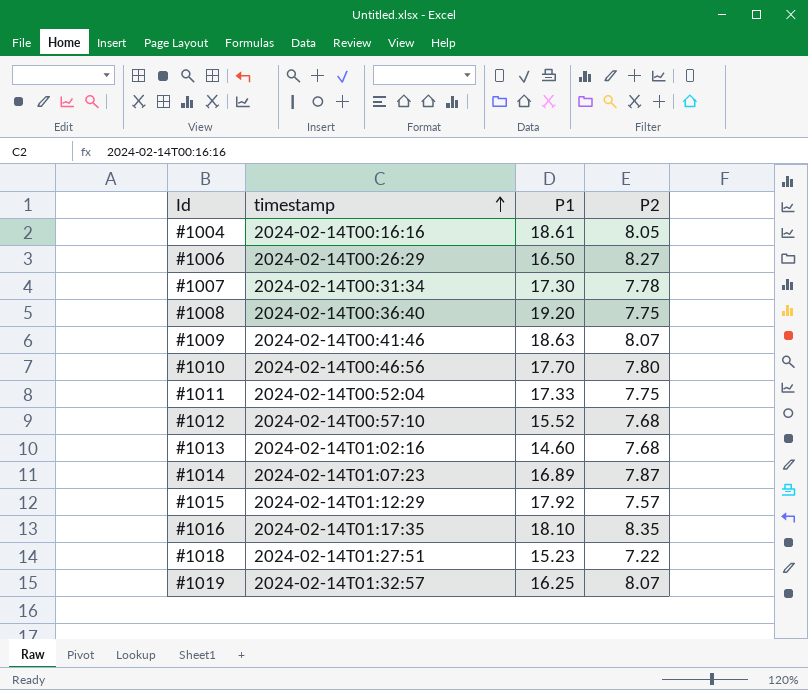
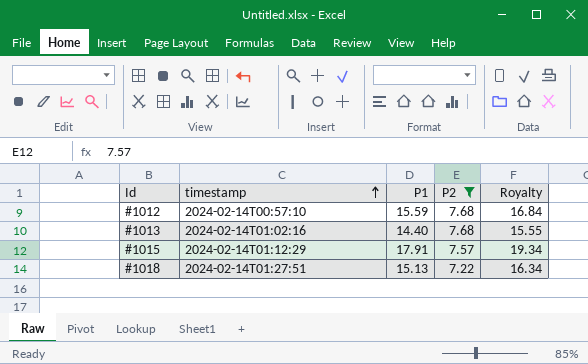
filter: none -> P2 <= 7.68
column Royalty | formula: none -> [P1] * 1.08
#1012 | P1: 15.52 -> 15.59
#1013 | P1: 14.60 -> 14.40
#1015 | P1: 17.92 -> 17.91
#1018 | P1: 15.23 -> 15.13

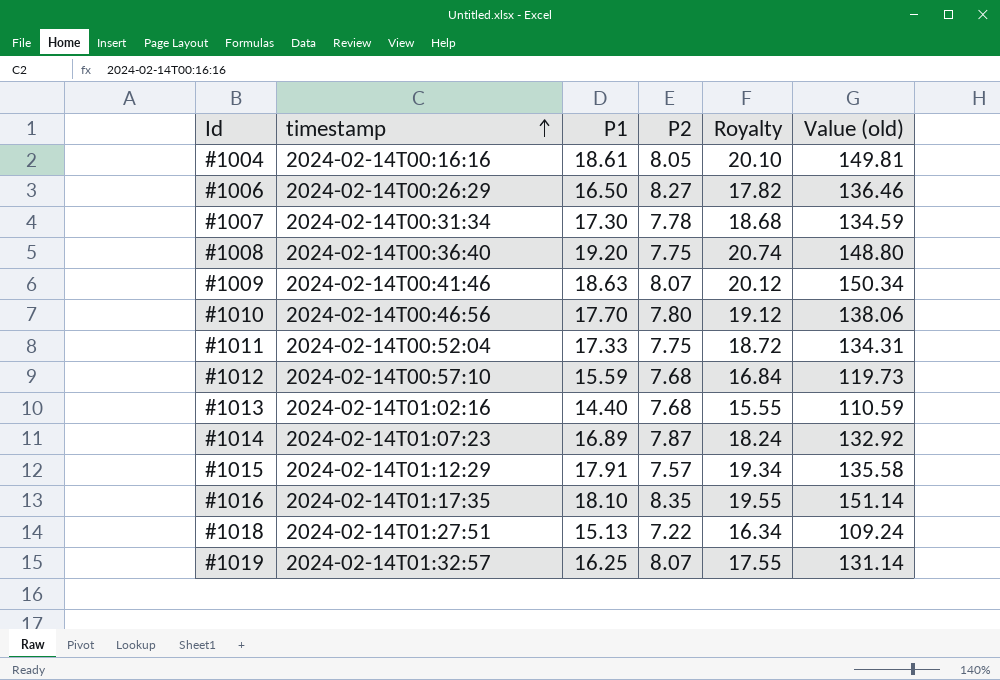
filter: P2 <= 7.68 -> none
column Value (old) | formula: none -> [P1] * [P2]

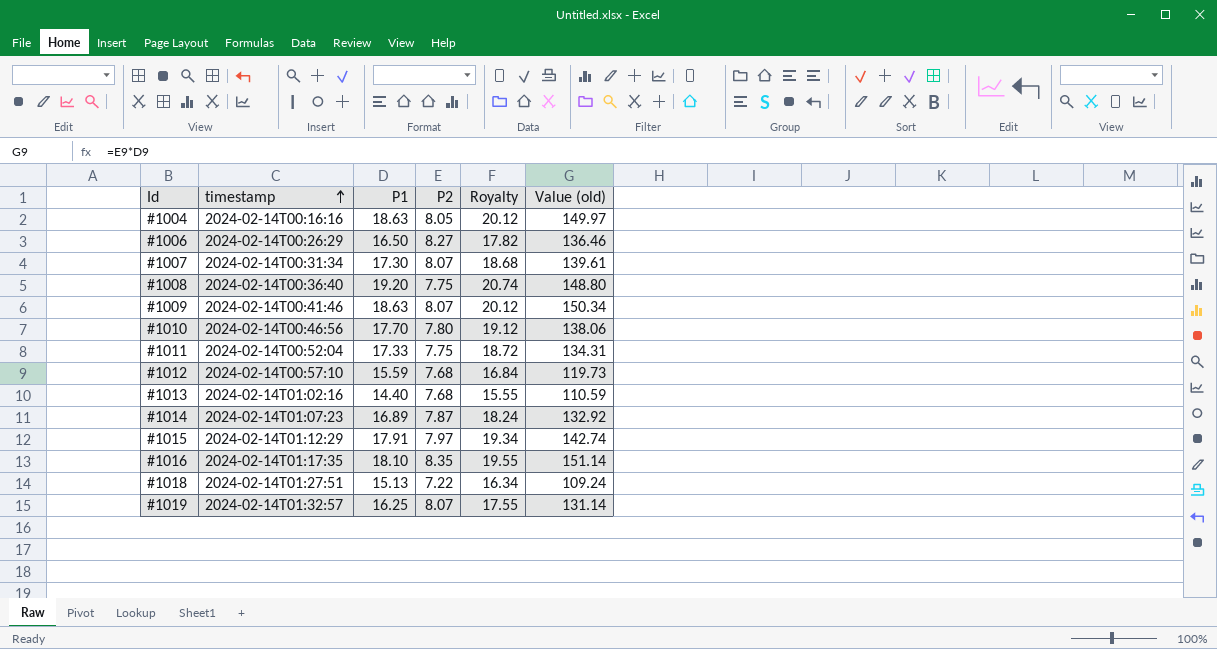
#1004 | P1: 18.61 -> 18.63
#1004 | Royalty: 20.10 -> 20.12
#1004 | Value (old): 149.81 -> 149.97
#1007 | P2: 7.78 -> 8.07
#1007 | Value (old): 134.59 -> 139.61
#1015 | P2: 7.57 -> 7.97
#1015 | Value (old): 135.58 -> 142.74

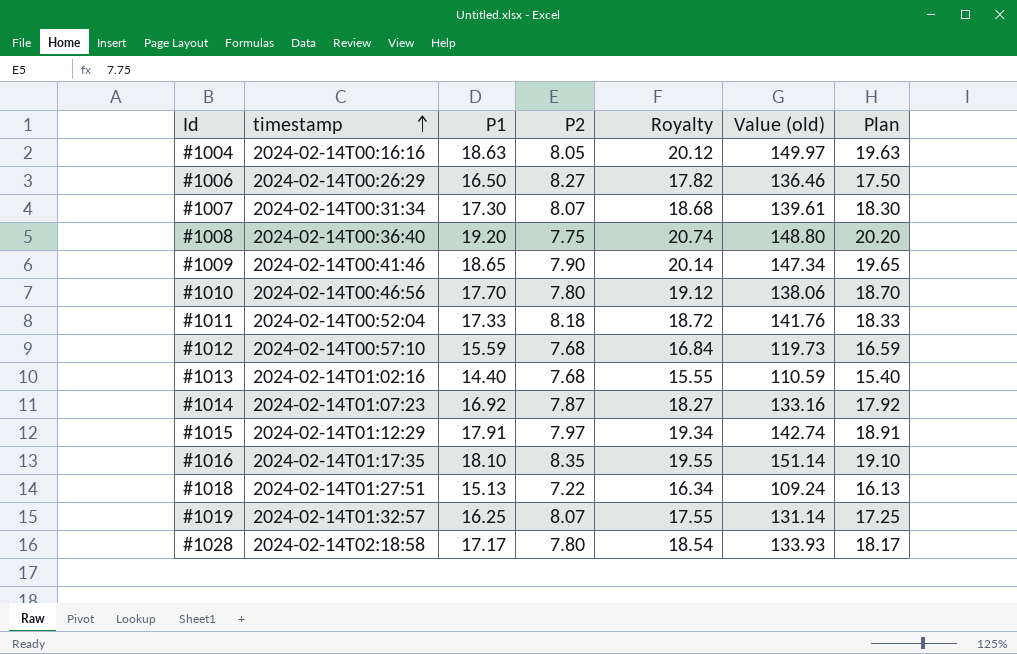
column Plan | formula: none -> [P1] + 1
#1009 | P1: 18.63 -> 18.65
#1009 | P2: 8.07 -> 7.90
#1009 | Royalty: 20.12 -> 20.14
#1009 | Value (old): 150.34 -> 147.34
#1011 | P2: 7.75 -> 8.18
#1011 | Value (old): 134.31 -> 141.76
#1014 | P1: 16.89 -> 16.92
#1014 | Royalty: 18.24 -> 18.27
#1014 | Value (old): 132.92 -> 133.16
row #1028: none -> 2024-02-14T02:18:58 | 17.17 | 7.80 | 18.54 | 133.93 | 18.17

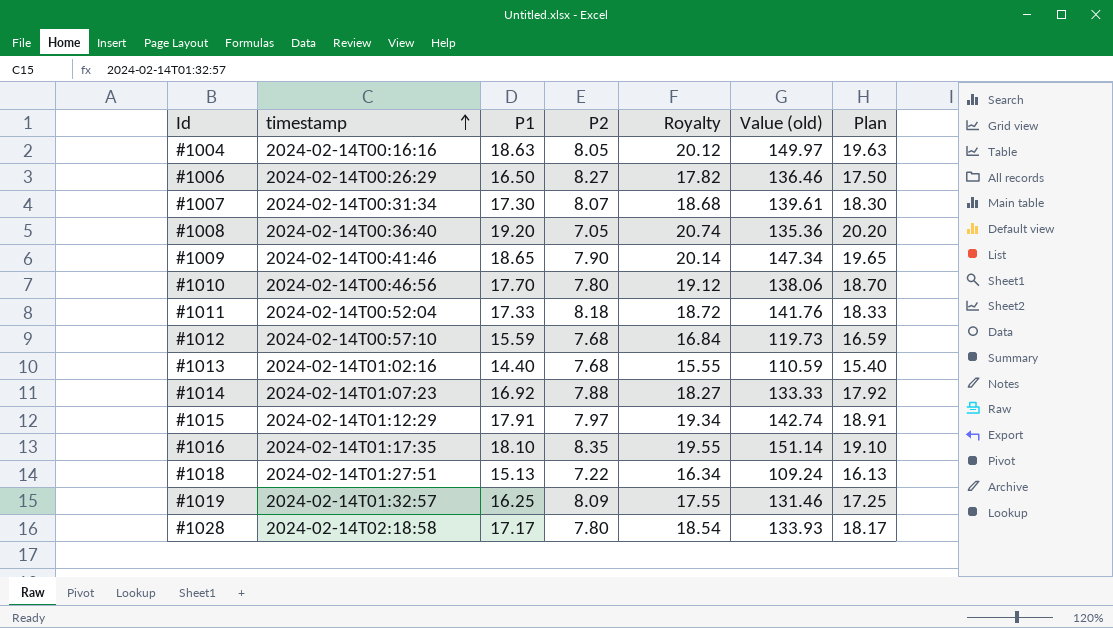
#1008 | P2: 7.75 -> 7.05
#1008 | Value (old): 148.80 -> 135.36
#1014 | P2: 7.87 -> 7.88
#1014 | Value (old): 133.16 -> 133.33
#1019 | P2: 8.07 -> 8.09
#1019 | Value (old): 131.14 -> 131.46

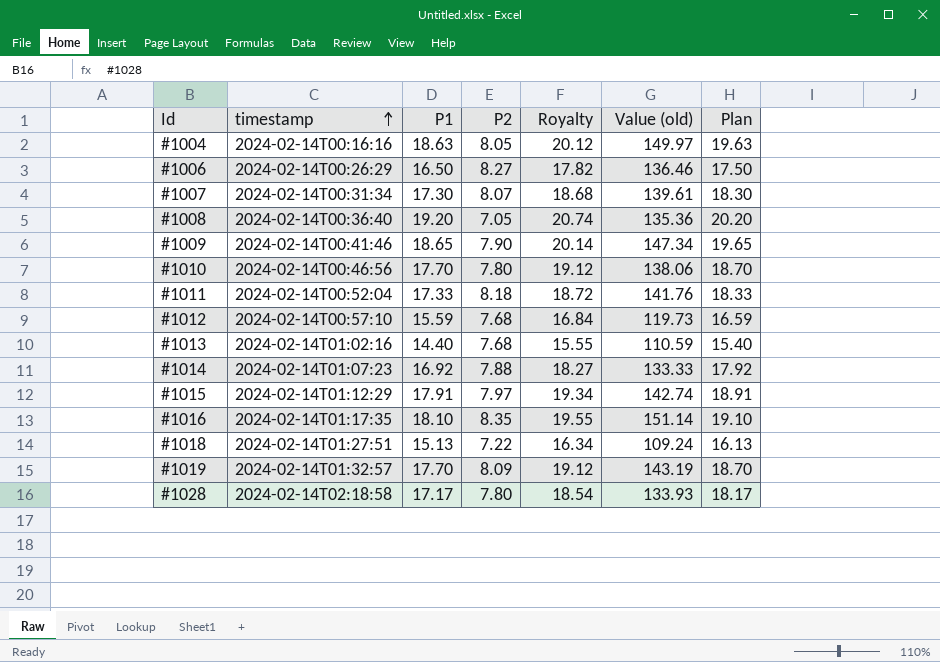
#1019 | P1: 16.25 -> 17.70
#1019 | Royalty: 17.55 -> 19.12
#1019 | Value (old): 131.46 -> 143.19
#1019 | Plan: 17.25 -> 18.70

